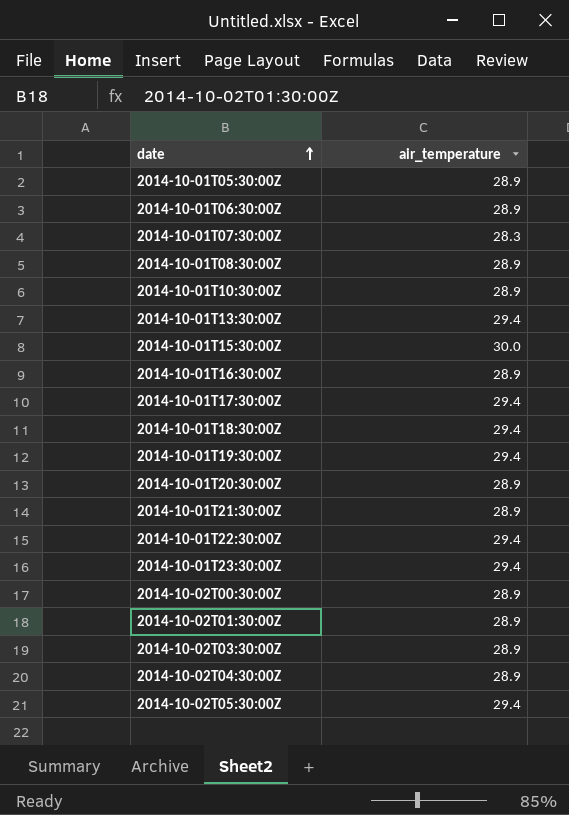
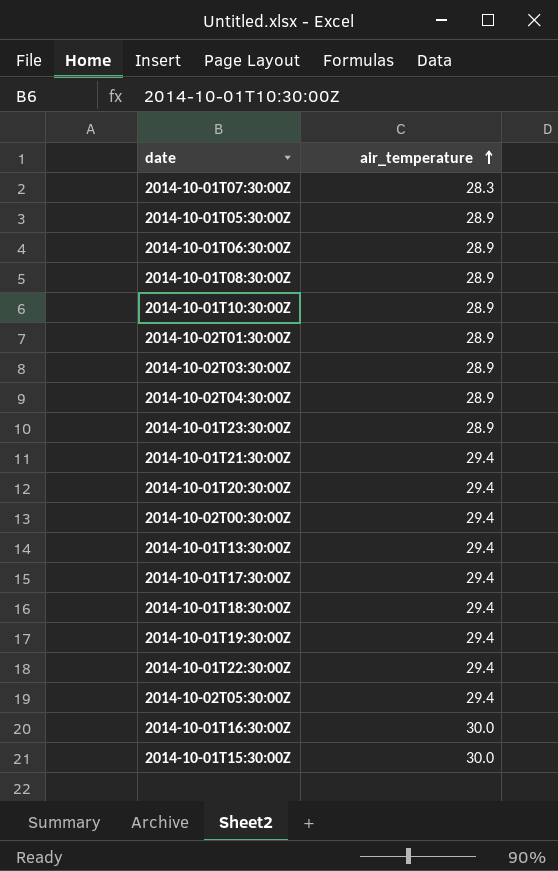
row order: date ascending -> air_temperature ascending
2014-10-01T23:30:00Z | air_temperature: 29.4 -> 28.9
2014-10-01T21:30:00Z | air_temperature: 28.9 -> 29.4
2014-10-01T20:30:00Z | air_temperature: 28.9 -> 29.4
2014-10-02T00:30:00Z | air_temperature: 28.9 -> 29.4
2014-10-01T16:30:00Z | air_temperature: 28.9 -> 30.0

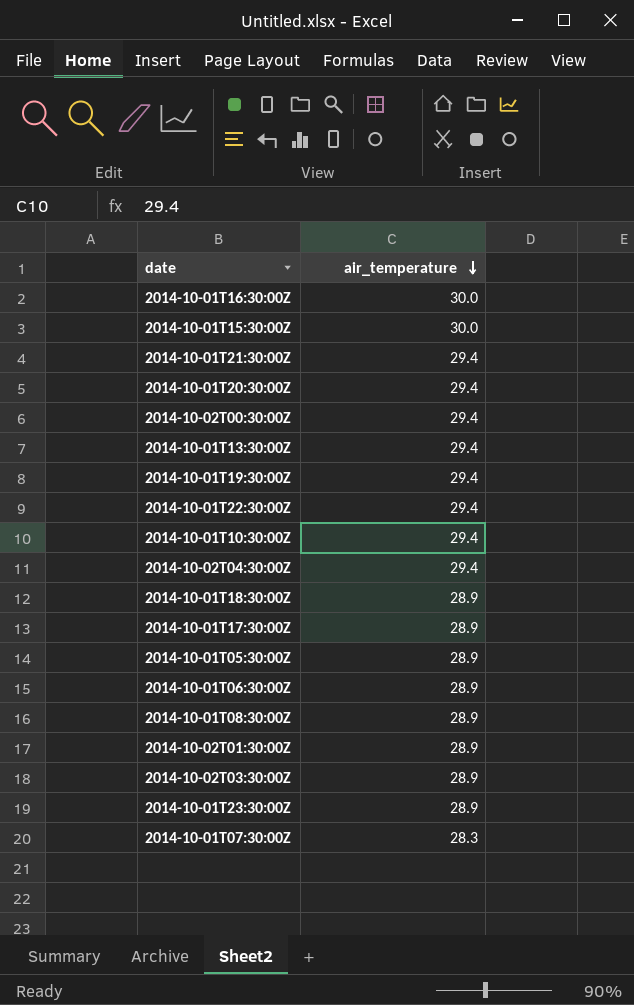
row order: air_temperature ascending -> air_temperature descending
row 2014-10-02T05:30:00Z: 29.4 -> none
2014-10-01T10:30:00Z | air_temperature: 28.9 -> 29.4
2014-10-02T04:30:00Z | air_temperature: 28.9 -> 29.4
2014-10-01T18:30:00Z | air_temperature: 29.4 -> 28.9
2014-10-01T17:30:00Z | air_temperature: 29.4 -> 28.9

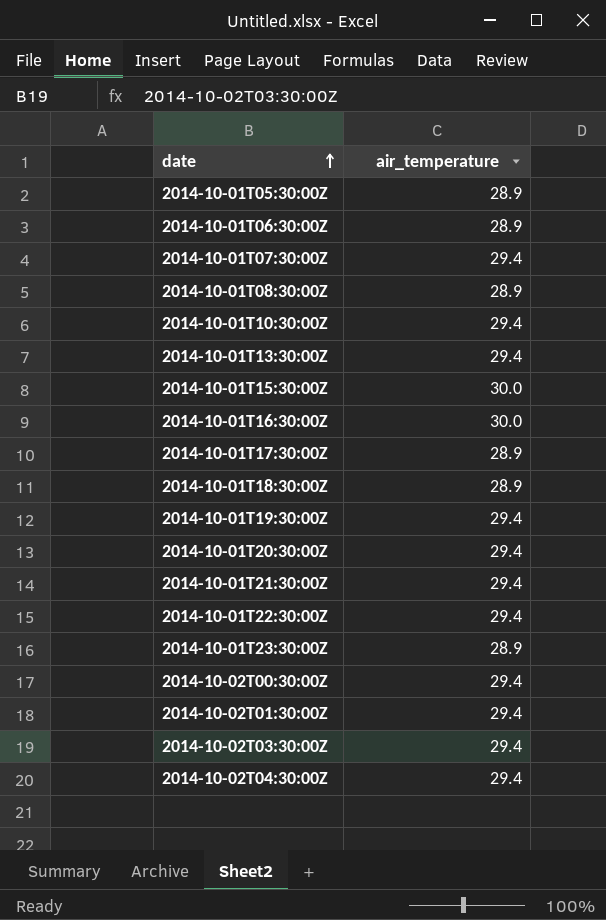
row order: air_temperature descending -> date ascending
2014-10-01T07:30:00Z | air_temperature: 28.3 -> 29.4
2014-10-02T01:30:00Z | air_temperature: 28.9 -> 29.4
2014-10-02T03:30:00Z | air_temperature: 28.9 -> 29.4

